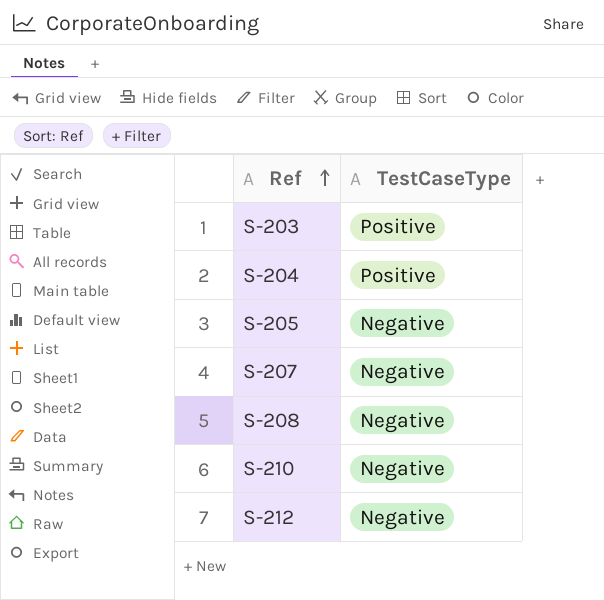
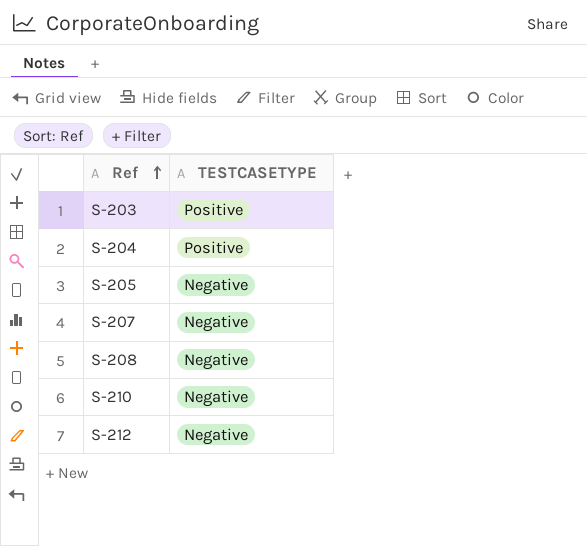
column name: TestCaseType -> TESTCASETYPE

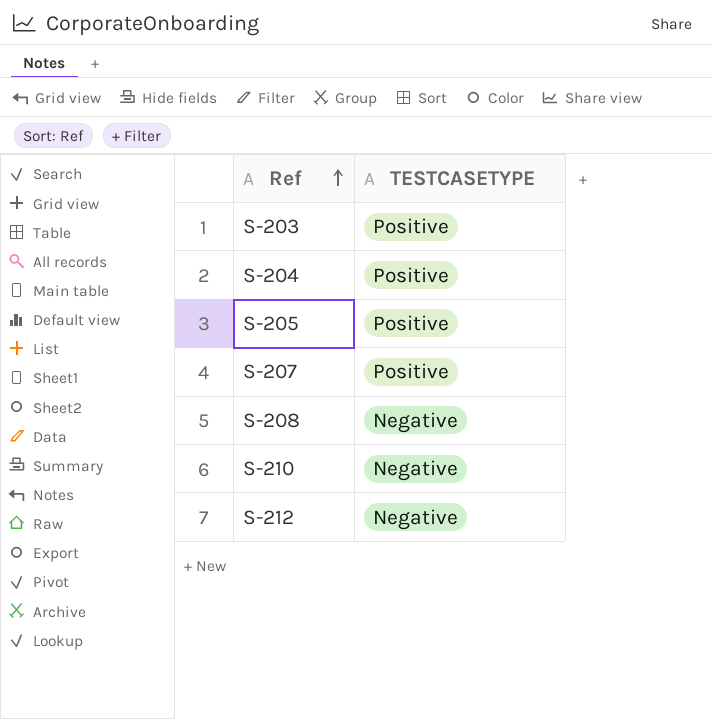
S-205 | TESTCASETYPE: Negative -> Positive
S-207 | TESTCASETYPE: Negative -> Positive

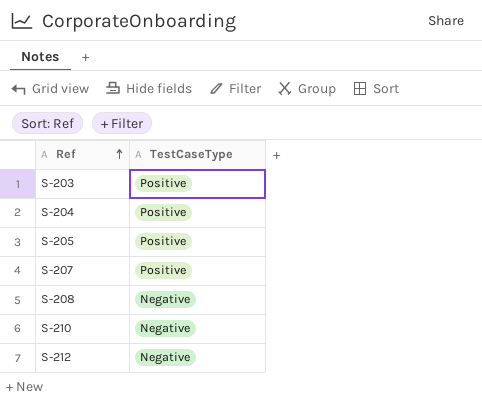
column name: TESTCASETYPE -> TestCaseType

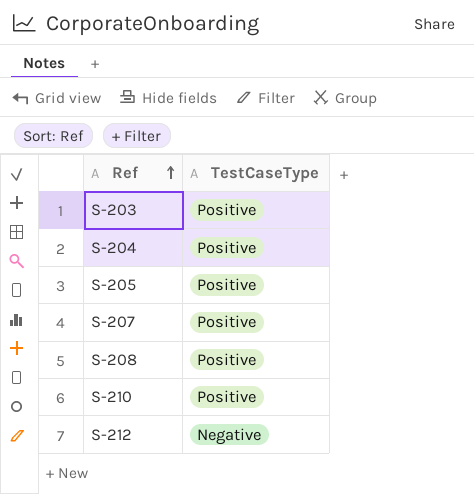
S-208 | TestCaseType: Negative -> Positive
S-210 | TestCaseType: Negative -> Positive

